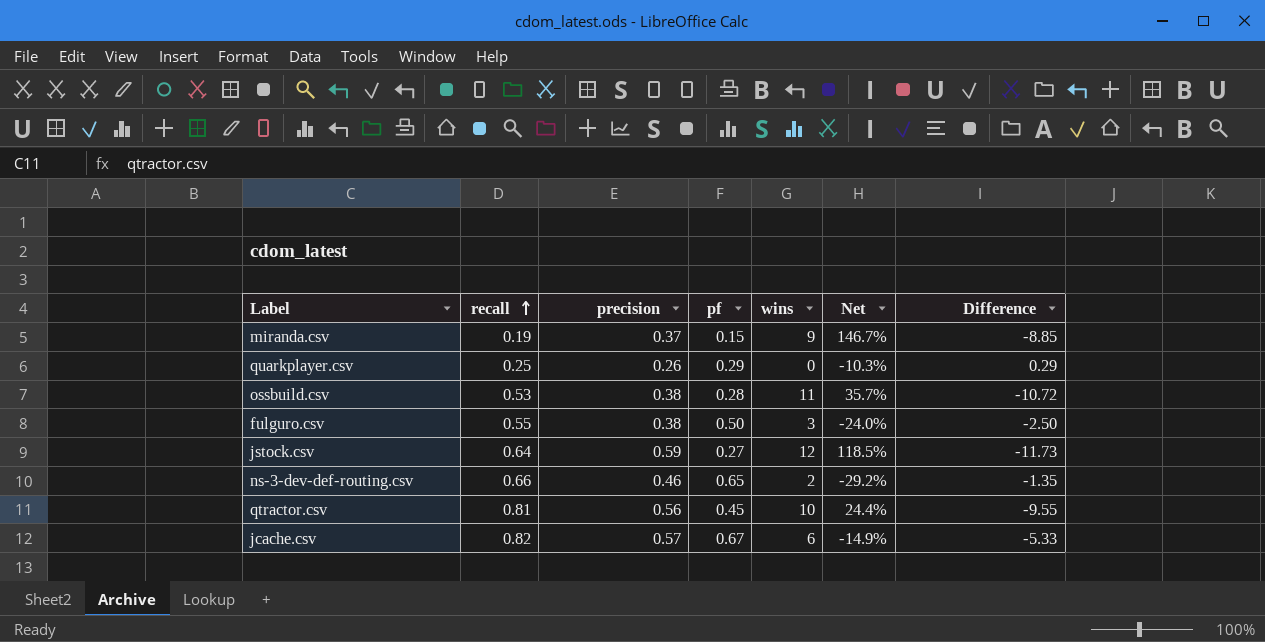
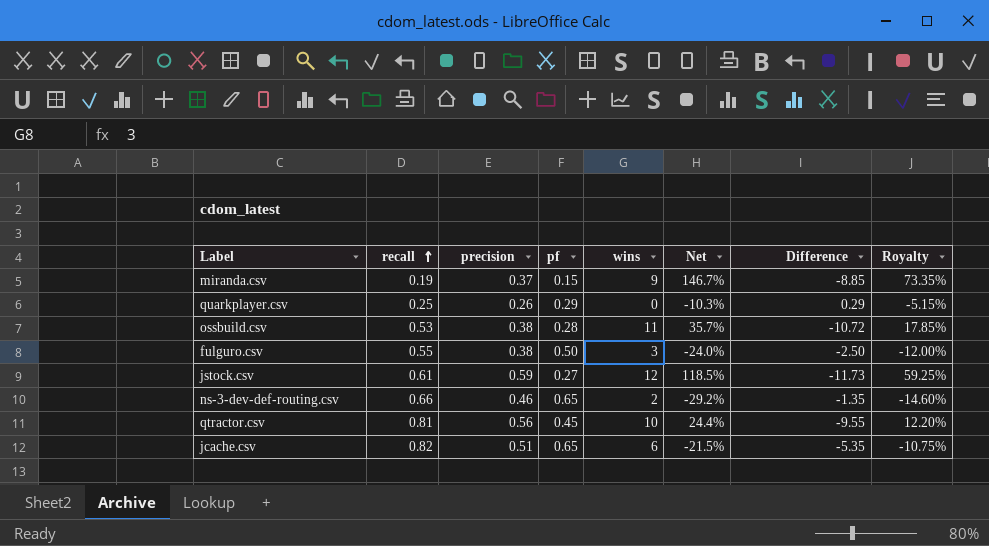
column Royalty | formula: none -> [Net] * 0.5
jstock.csv | recall: 0.64 -> 0.61
jcache.csv | precision: 0.57 -> 0.51
jcache.csv | pf: 0.67 -> 0.65
jcache.csv | Net: -14.9% -> -21.5%
jcache.csv | Difference: -5.33 -> -5.35

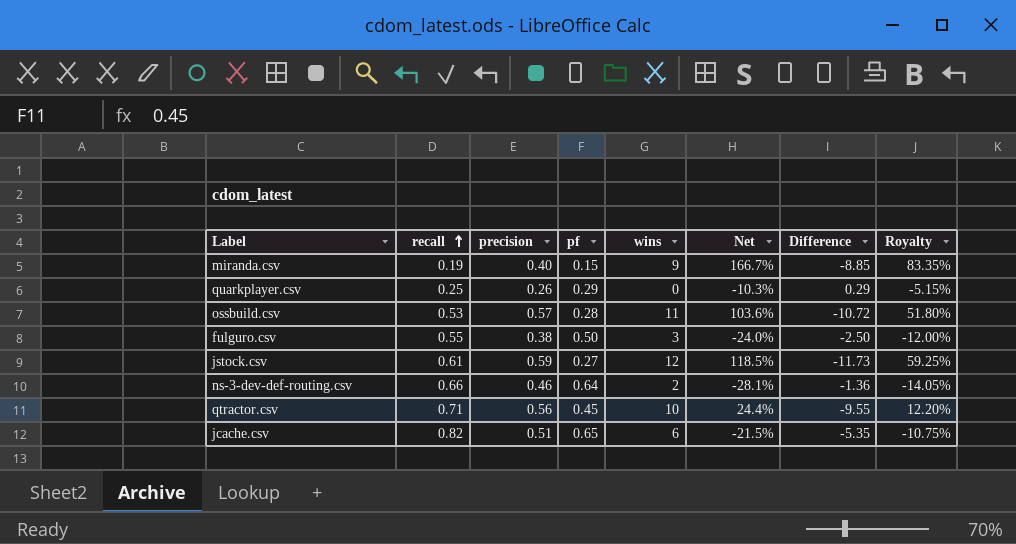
miranda.csv | precision: 0.37 -> 0.40
miranda.csv | Net: 146.7% -> 166.7%
miranda.csv | Royalty: 73.35% -> 83.35%
ossbuild.csv | precision: 0.38 -> 0.57
ossbuild.csv | Net: 35.7% -> 103.6%
ossbuild.csv | Royalty: 17.85% -> 51.80%
ns-3-dev-def-routing.csv | pf: 0.65 -> 0.64
ns-3-dev-def-routing.csv | Net: -29.2% -> -28.1%
ns-3-dev-def-routing.csv | Difference: -1.35 -> -1.36
ns-3-dev-def-routing.csv | Royalty: -14.60% -> -14.05%
qtractor.csv | recall: 0.81 -> 0.71

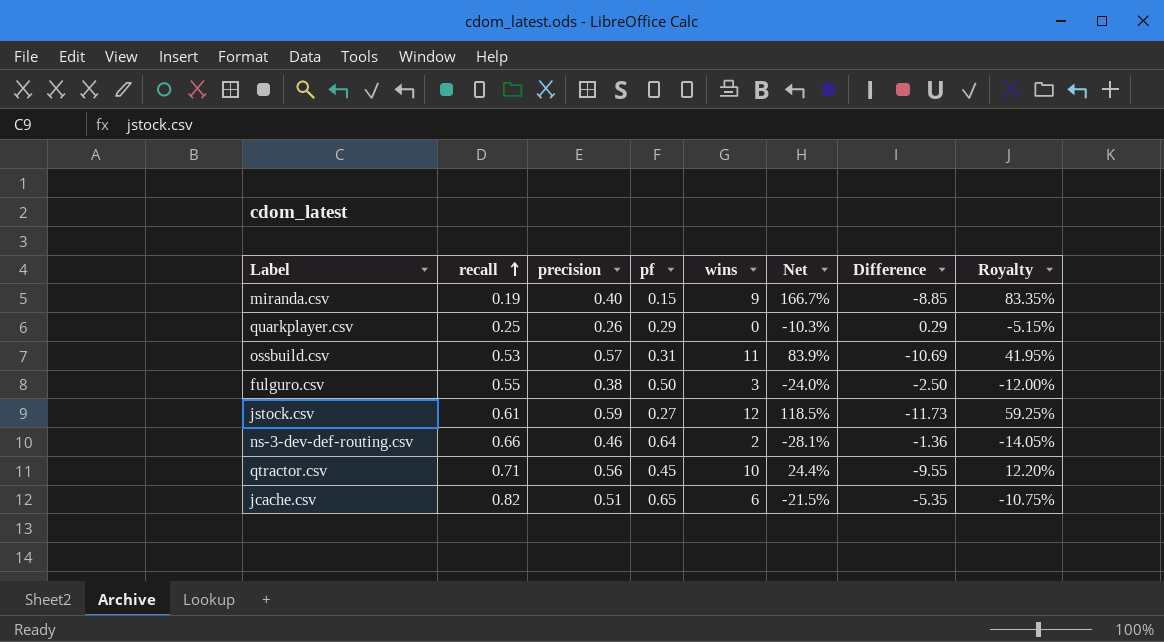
ossbuild.csv | pf: 0.28 -> 0.31
ossbuild.csv | Net: 103.6% -> 83.9%
ossbuild.csv | Difference: -10.72 -> -10.69
ossbuild.csv | Royalty: 51.80% -> 41.95%

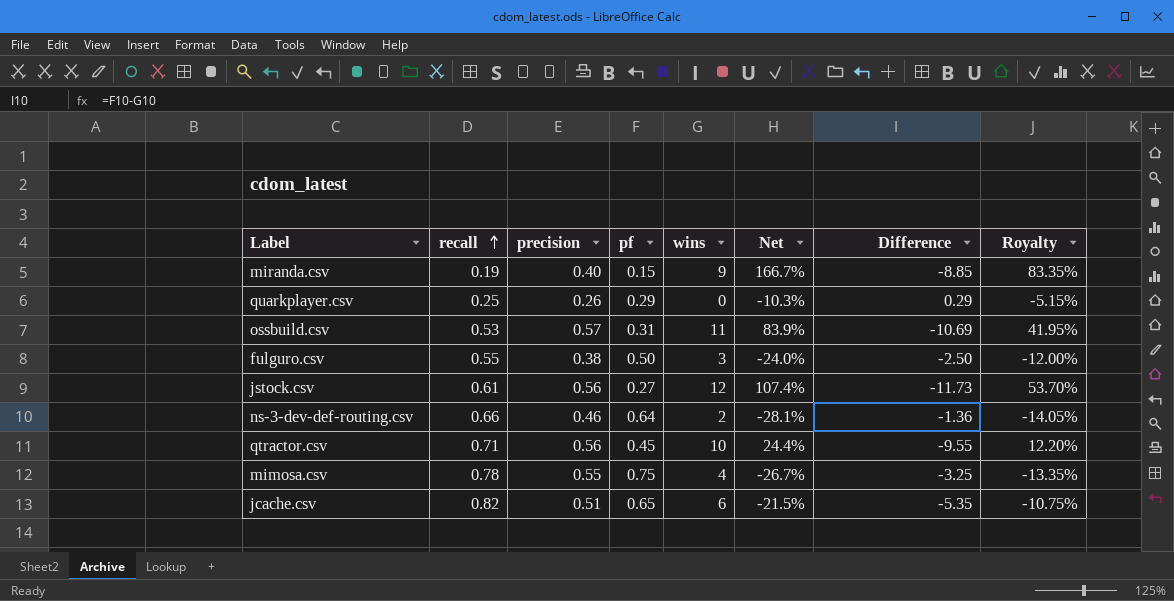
jstock.csv | precision: 0.59 -> 0.56
jstock.csv | Net: 118.5% -> 107.4%
jstock.csv | Royalty: 59.25% -> 53.70%
row mimosa.csv: none -> 0.78 | 0.55 | 0.75 | 4 | -26.7% | -3.25 | -13.35%

